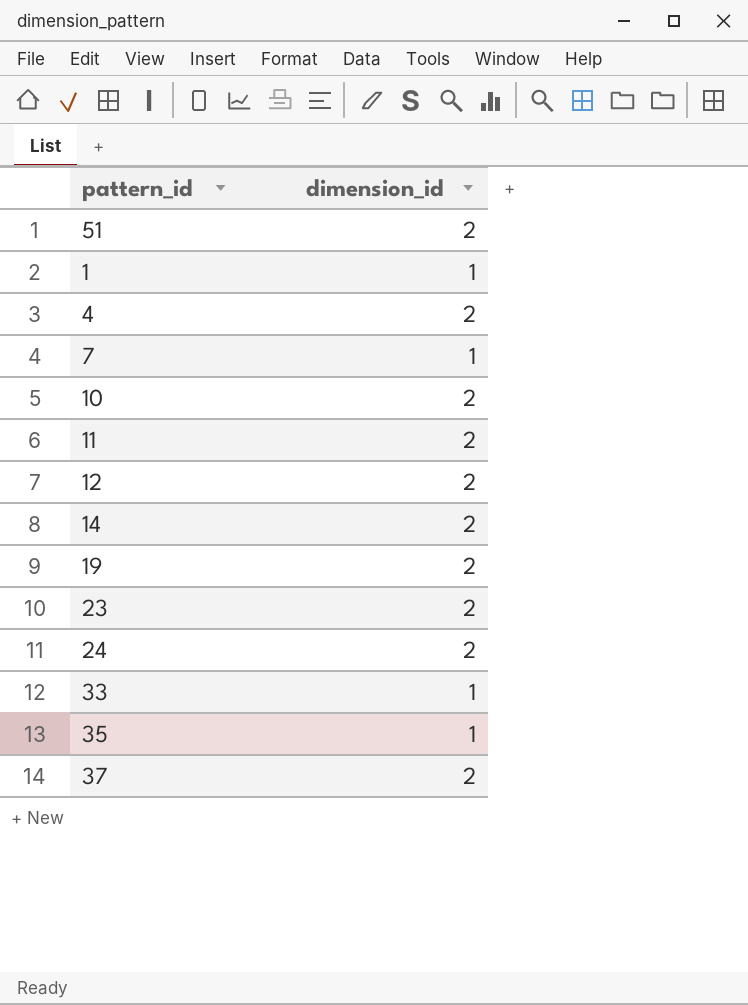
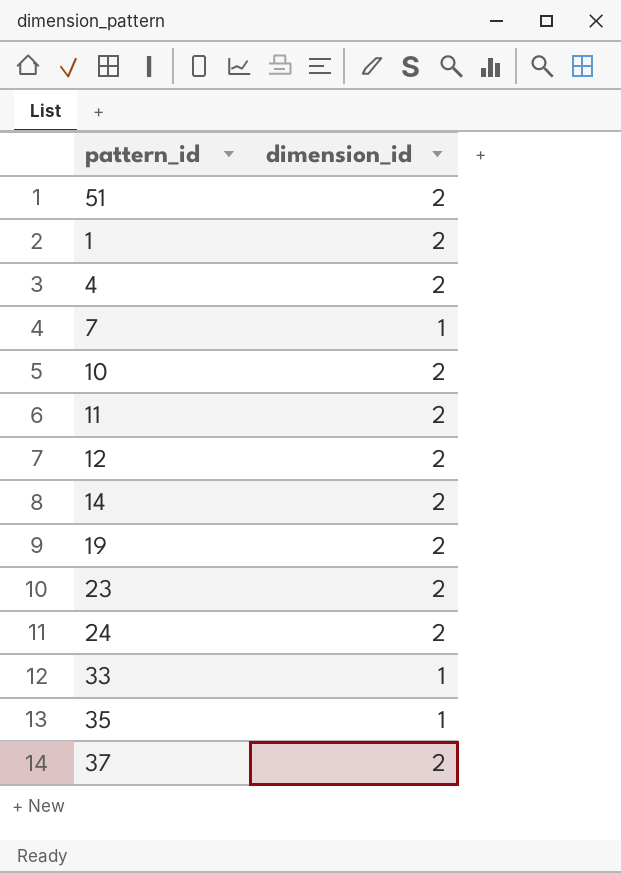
1 | dimension_id: 1 -> 2

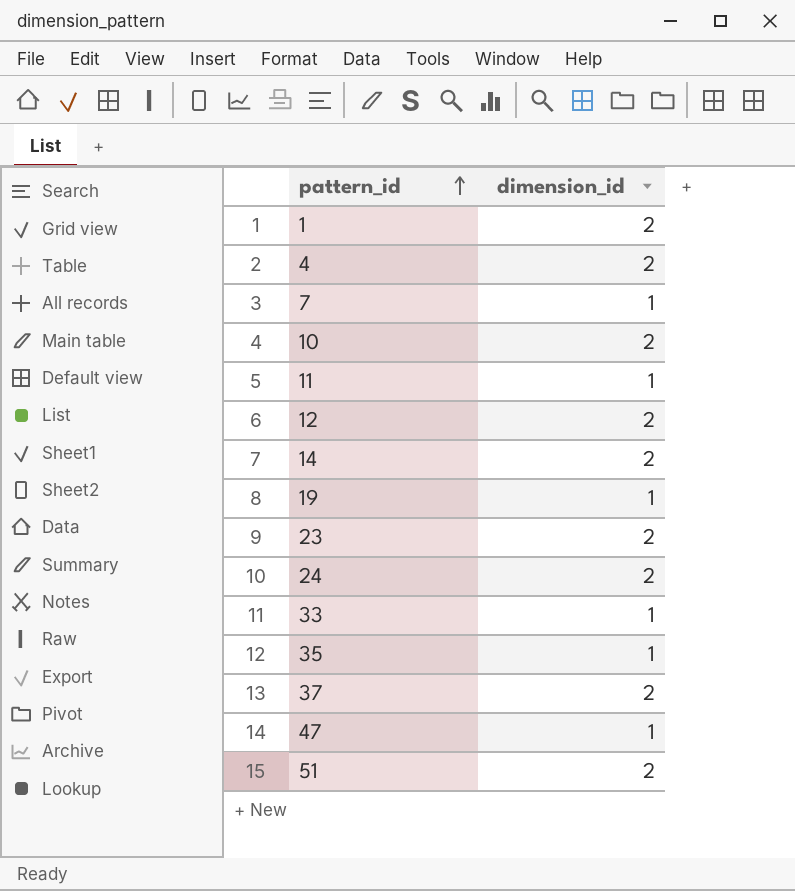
row order: none -> pattern_id ascending
11 | dimension_id: 2 -> 1
19 | dimension_id: 2 -> 1
row 47: none -> 1

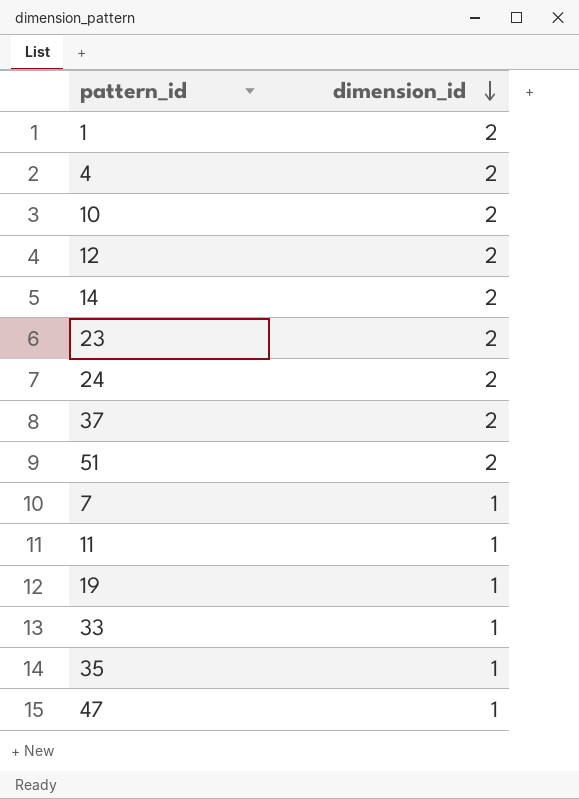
row order: pattern_id ascending -> dimension_id descending

